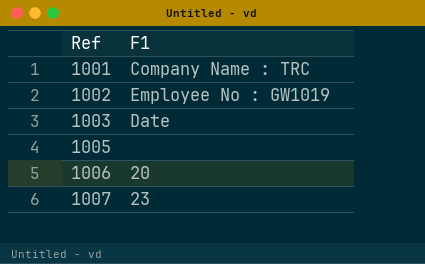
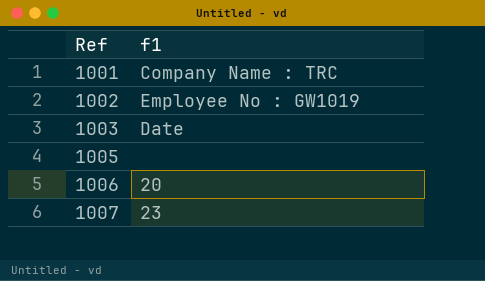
column name: F1 -> f1

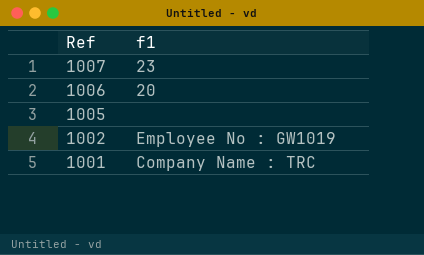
row order: Ref ascending -> Ref descending
row 1003: Date -> none

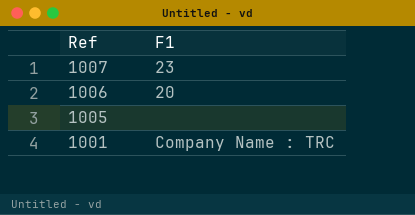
column name: f1 -> F1
row 1002: Employee No : GW1019 -> none

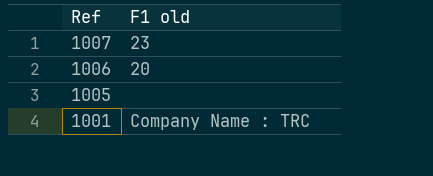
column name: F1 -> F1 old

